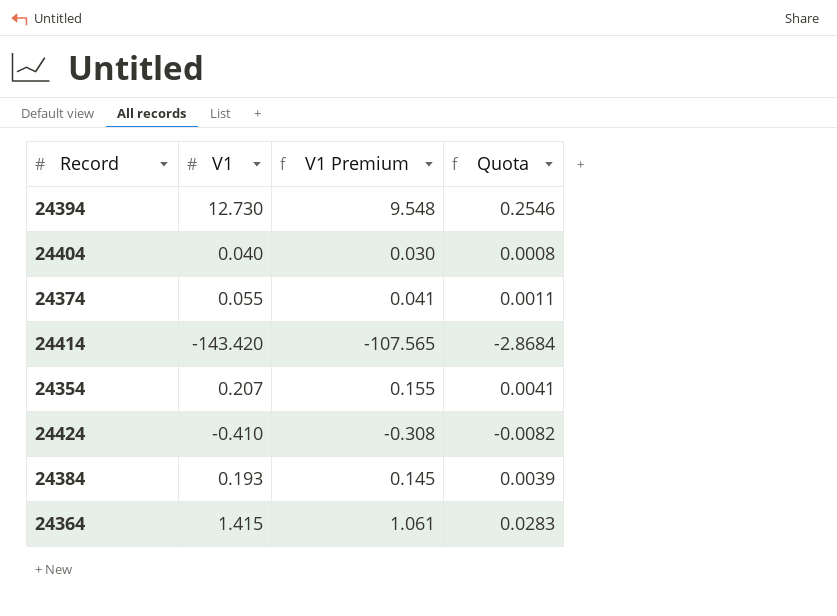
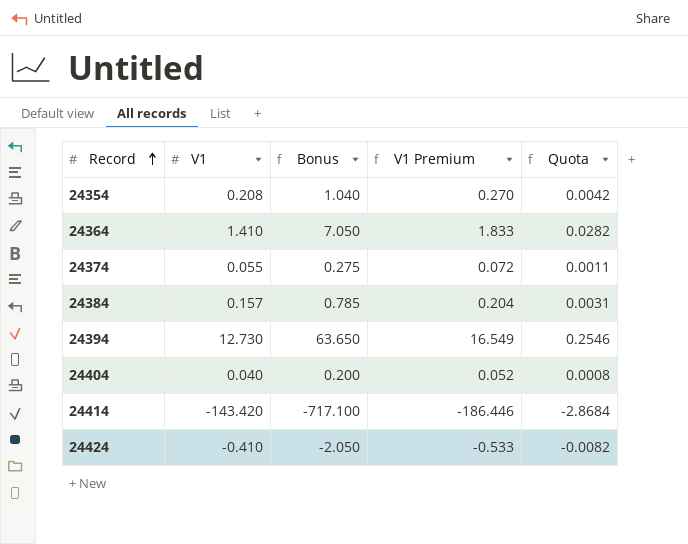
row order: none -> Record ascending
column Bonus | formula: none -> [V1] * 5
column V1 Premium | formula: [V1] * 0.75 -> [V1] * 1.3
24354 | V1: 0.207 -> 0.208
24354 | Quota: 0.0041 -> 0.0042
24364 | V1: 1.415 -> 1.410
24364 | Quota: 0.0283 -> 0.0282
24384 | V1: 0.193 -> 0.157
24384 | Quota: 0.0039 -> 0.0031

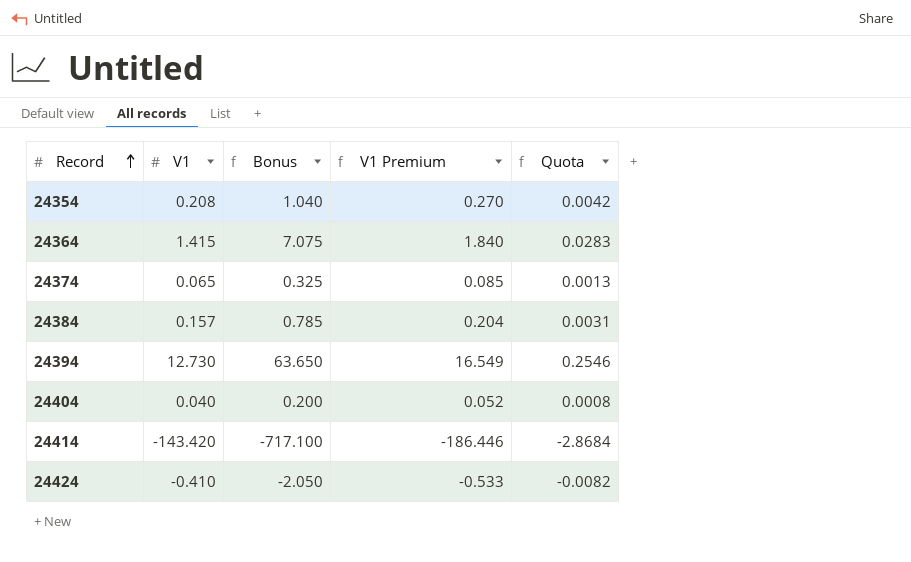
24364 | V1: 1.410 -> 1.415
24364 | Bonus: 7.050 -> 7.075
24364 | V1 Premium: 1.833 -> 1.840
24364 | Quota: 0.0282 -> 0.0283
24374 | V1: 0.055 -> 0.065
24374 | Bonus: 0.275 -> 0.325
24374 | V1 Premium: 0.072 -> 0.085
24374 | Quota: 0.0011 -> 0.0013

